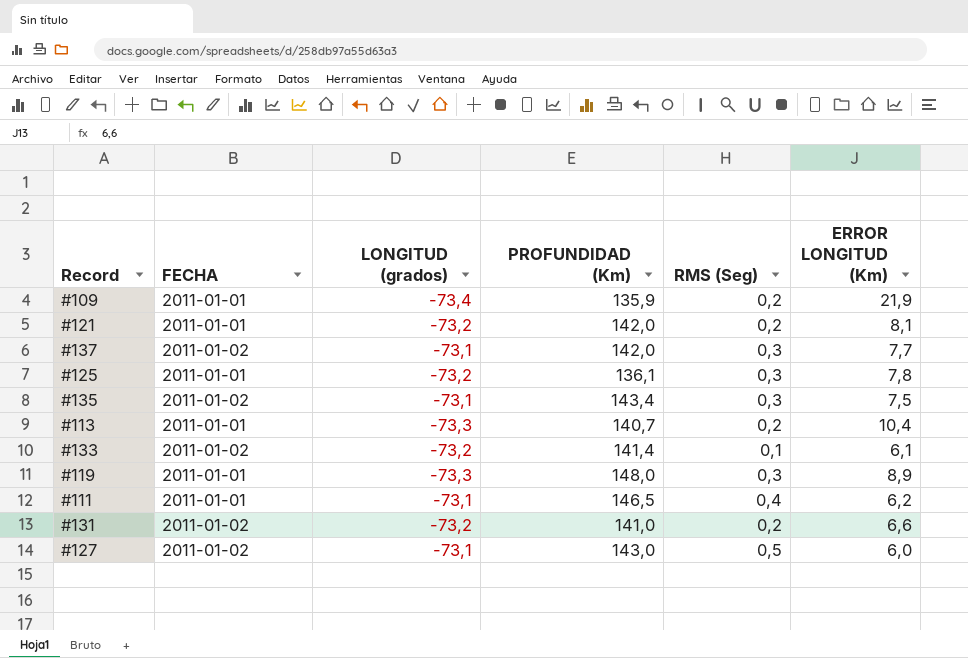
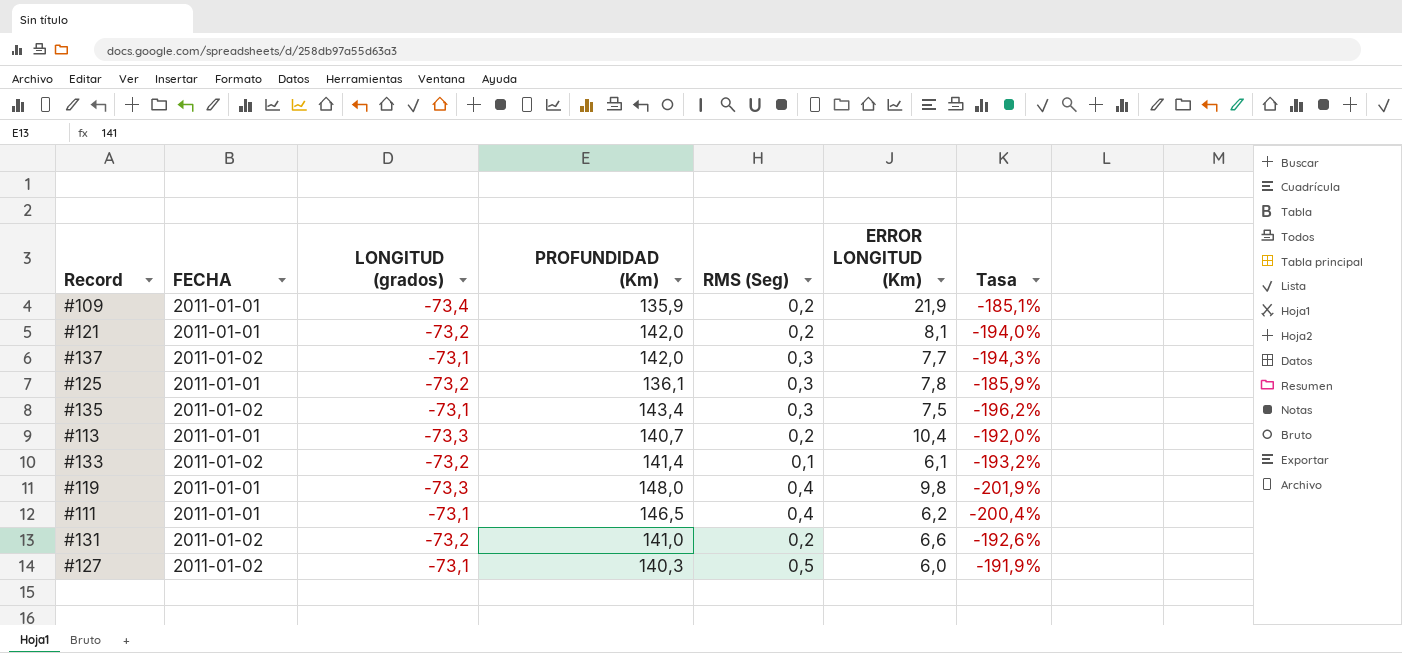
column Tasa | formula: none -> [PROFUNDIDAD (Km)] / [LONGITUD (grados)]
#119 | RMS (Seg): 0,3 -> 0,4
#119 | ERROR LONGITUD (Km): 8,9 -> 9,8
#127 | PROFUNDIDAD (Km): 143,0 -> 140,3

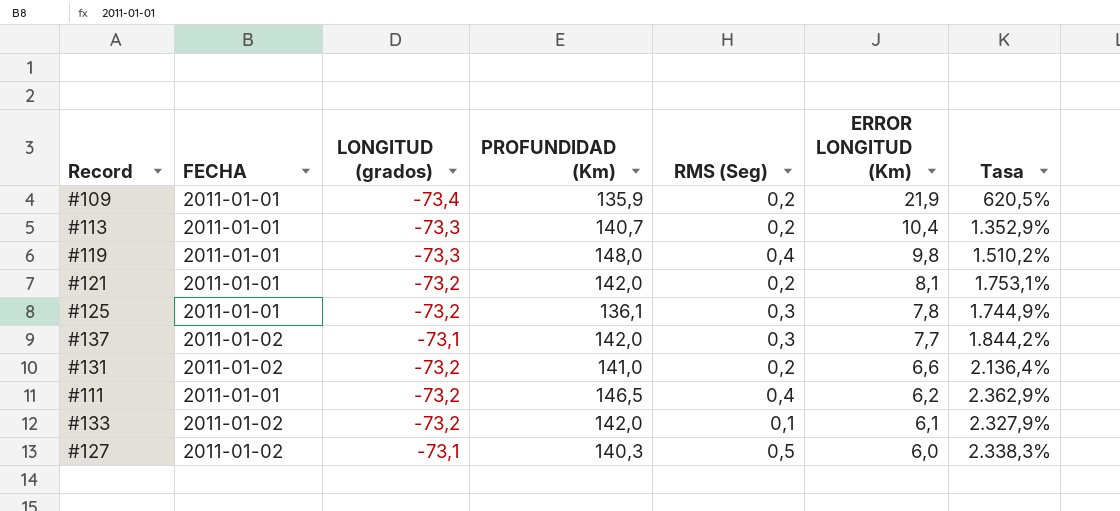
row order: none -> ERROR LONGITUD (Km) descending
column Tasa | formula: [PROFUNDIDAD (Km)] / [LONGITUD (grados)] -> [PROFUNDIDAD (Km)] / [ERROR LONGITUD (Km)]
row #135: 2011-01-02 | -73,1 | 143,4 | 0,3 | 7,5 | -196,2% -> none
#111 | LONGITUD (grados): -73,1 -> -73,2
#133 | PROFUNDIDAD (Km): 141,4 -> 142,0

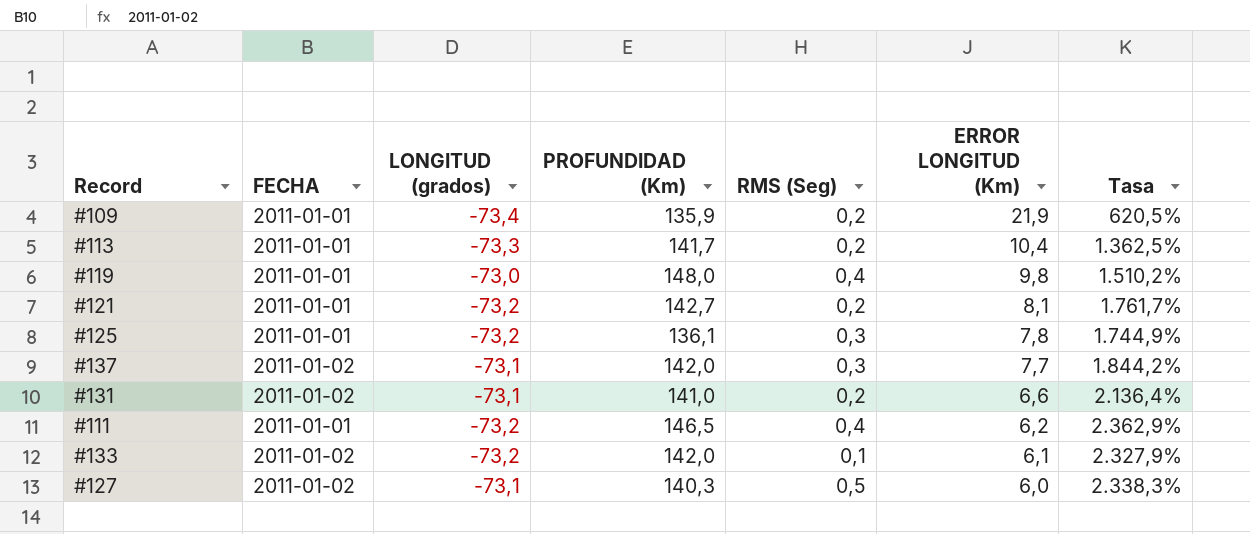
#113 | PROFUNDIDAD (Km): 140,7 -> 141,7
#113 | Tasa: 1.352,9% -> 1.362,5%
#119 | LONGITUD (grados): -73,3 -> -73,0
#121 | PROFUNDIDAD (Km): 142,0 -> 142,7
#121 | Tasa: 1.753,1% -> 1.761,7%
#131 | LONGITUD (grados): -73,2 -> -73,1

